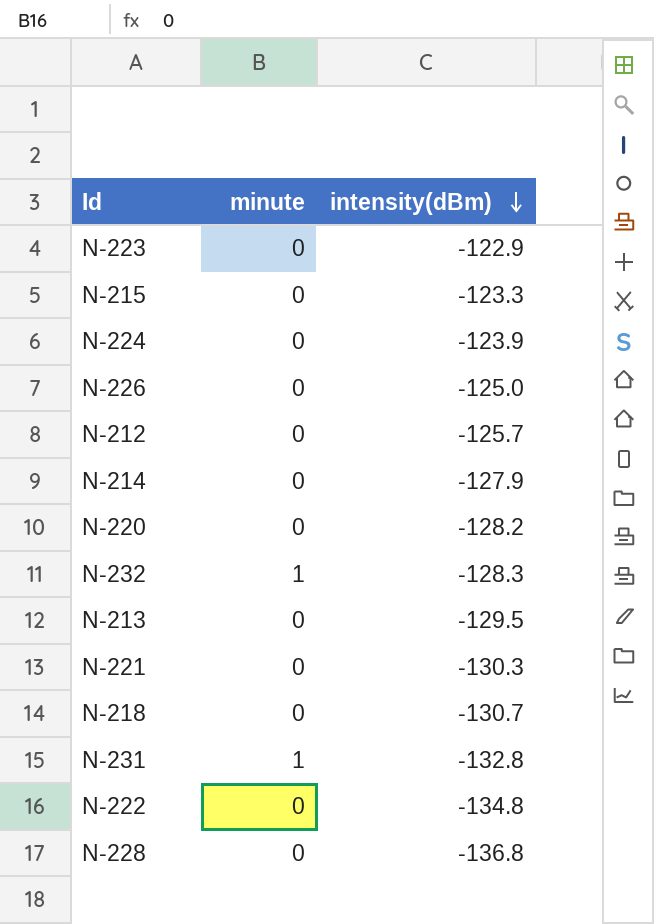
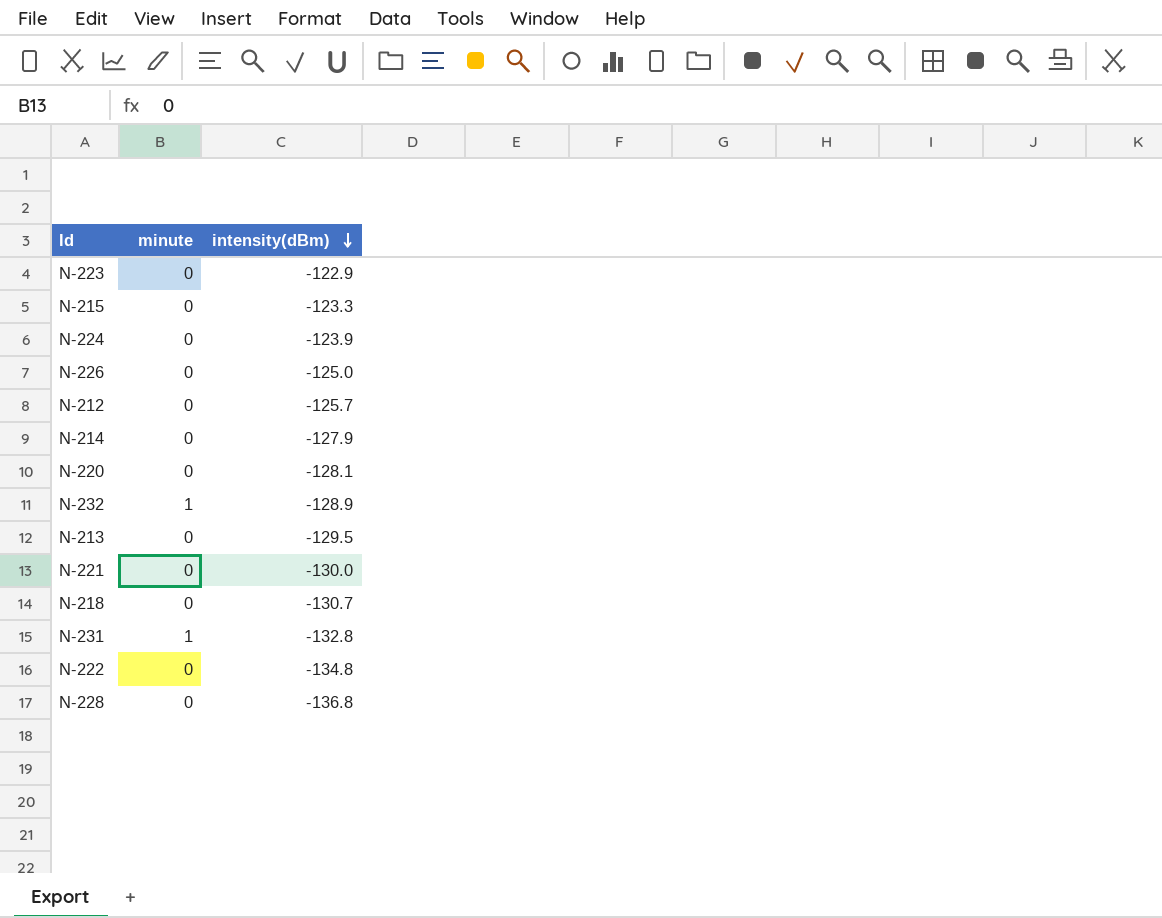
N-220 | intensity(dBm): -128.2 -> -128.1
N-232 | intensity(dBm): -128.3 -> -128.9
N-221 | intensity(dBm): -130.3 -> -130.0

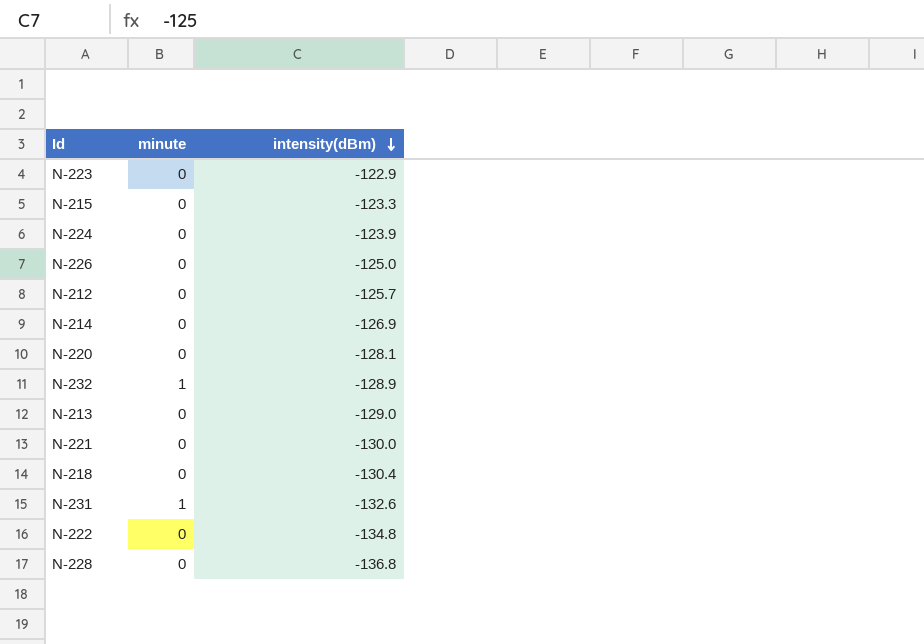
N-214 | intensity(dBm): -127.9 -> -126.9
N-213 | intensity(dBm): -129.5 -> -129.0
N-218 | intensity(dBm): -130.7 -> -130.4
N-231 | intensity(dBm): -132.8 -> -132.6

